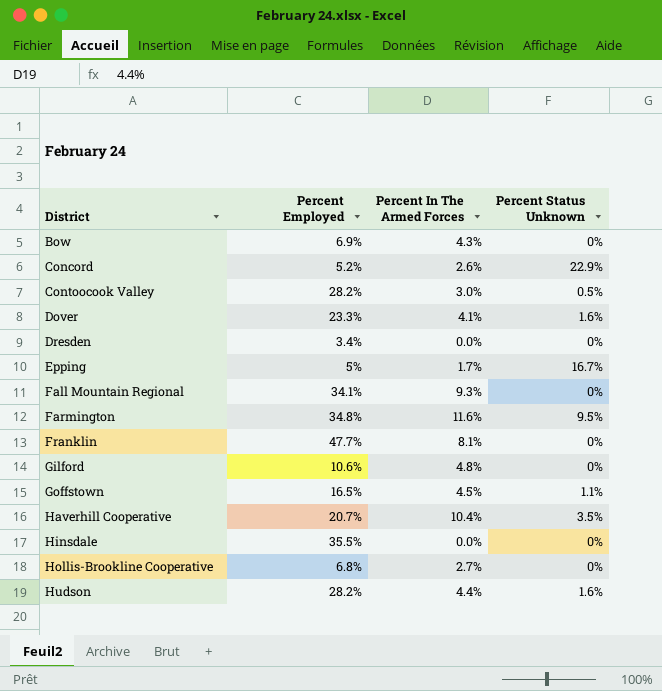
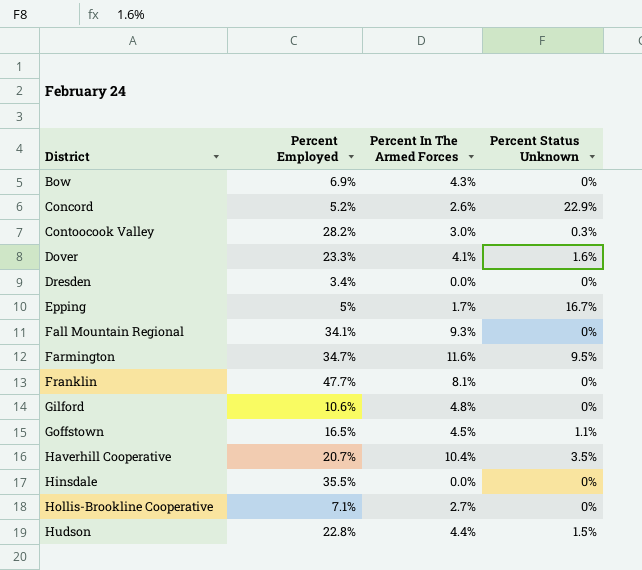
Contoocook Valley | Percent Status Unknown: 0.5% -> 0.3%
Farmington | Percent Employed: 34.8% -> 34.7%
Hollis-Brookline Cooperative | Percent Employed: 6.8% -> 7.1%
Hudson | Percent Employed: 28.2% -> 22.8%
Hudson | Percent Status Unknown: 1.6% -> 1.5%

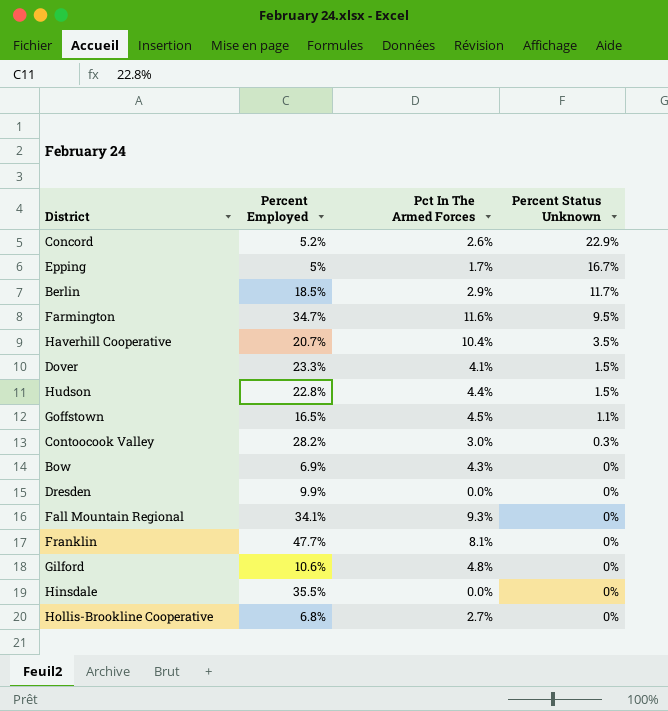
row order: District ascending -> Percent Status Unknown descending
column name: Percent In The Armed Forces -> Pct In The Armed Forces
row Berlin: none -> 18.5% | 2.9% | 11.7%
Dover | Percent Status Unknown: 1.6% -> 1.5%
Dresden | Percent Employed: 3.4% -> 9.9%
Hollis-Brookline Cooperative | Percent Employed: 7.1% -> 6.8%

